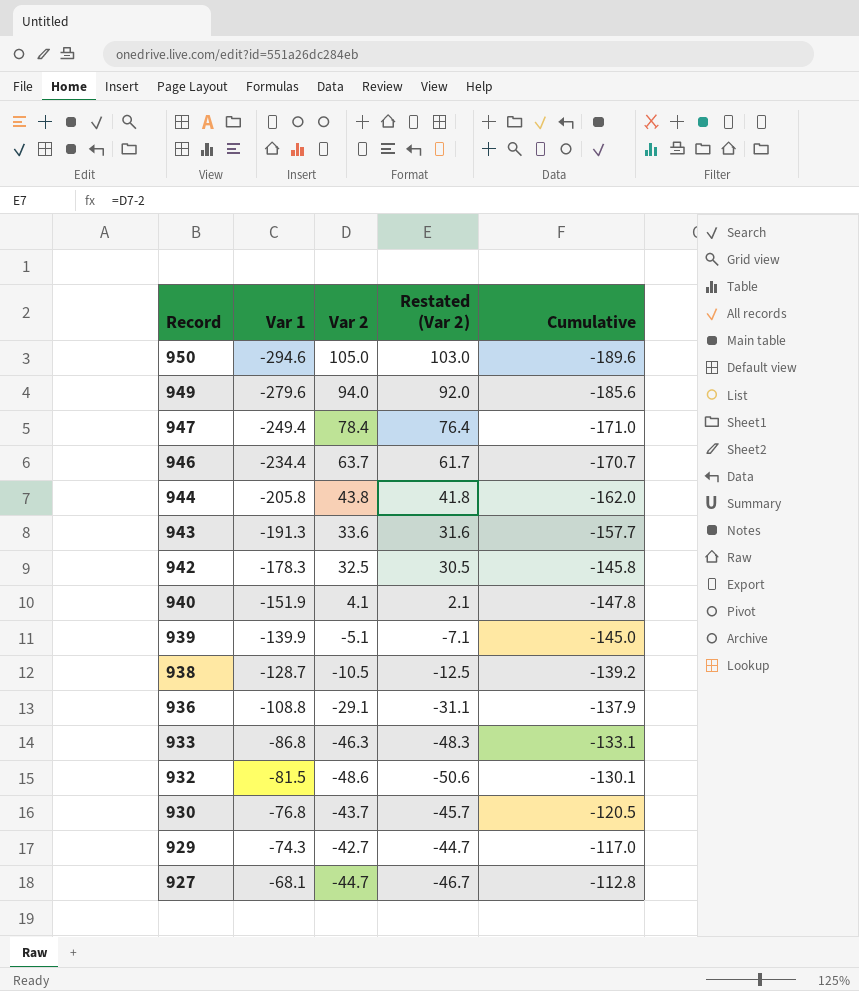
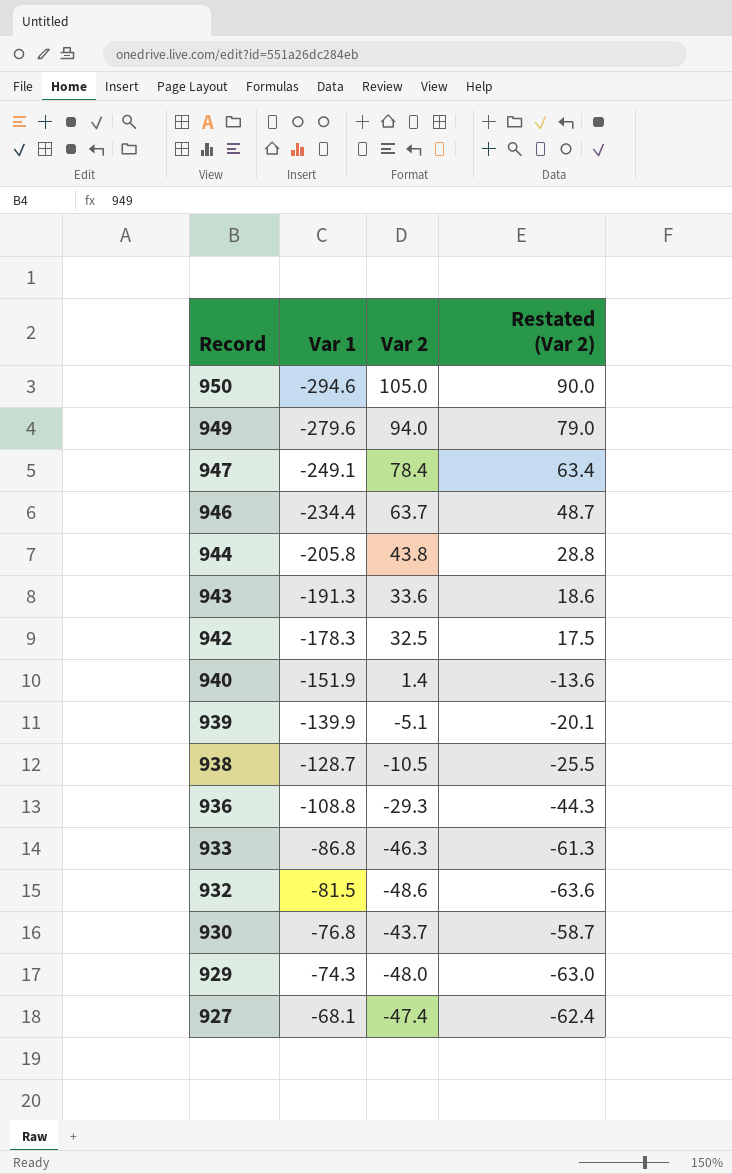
column Cumulative | formula: [Var 1] + [Var 2] -> none
column Restated (Var 2) | formula: [Var 2] - 2 -> [Var 2] - 15
947 | Var 1: -249.4 -> -249.1
940 | Var 2: 4.1 -> 1.4
936 | Var 2: -29.1 -> -29.3
929 | Var 2: -42.7 -> -48.0
927 | Var 2: -44.7 -> -47.4

